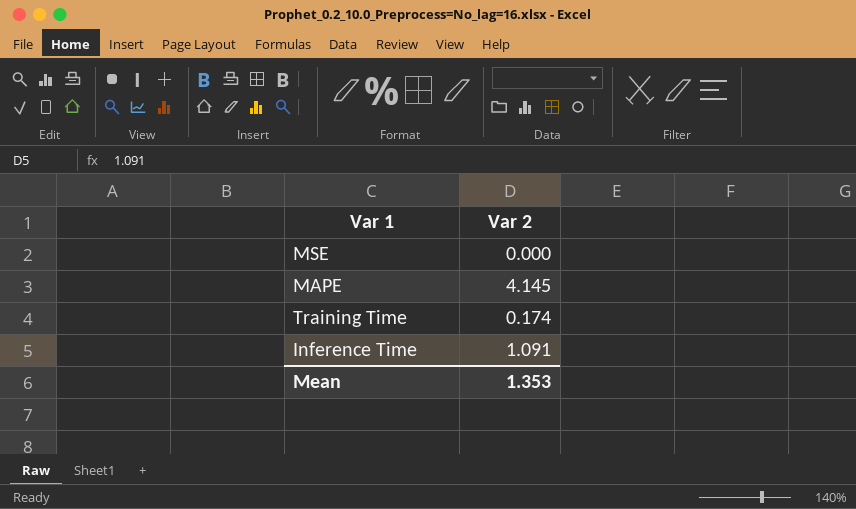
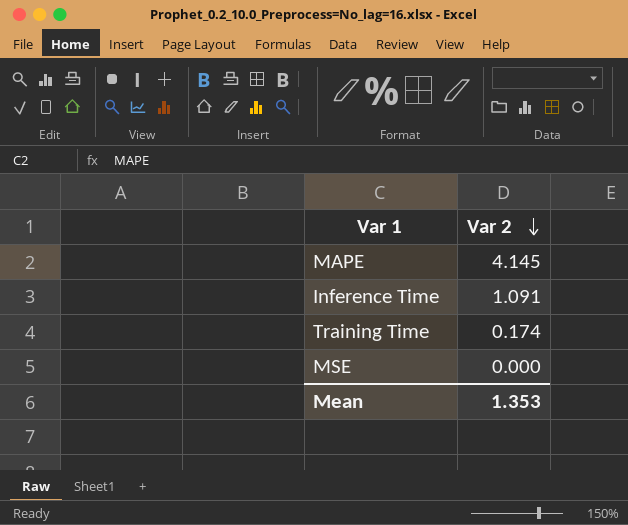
row order: none -> Var 2 descending

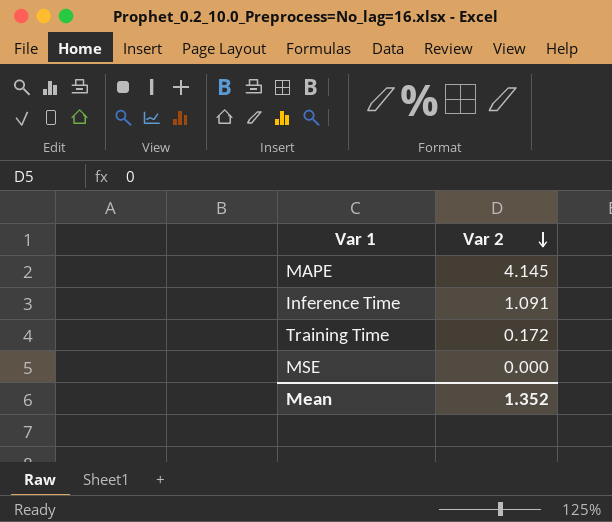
Training Time | Var 2: 0.174 -> 0.172
Mean | Var 2: 1.353 -> 1.352

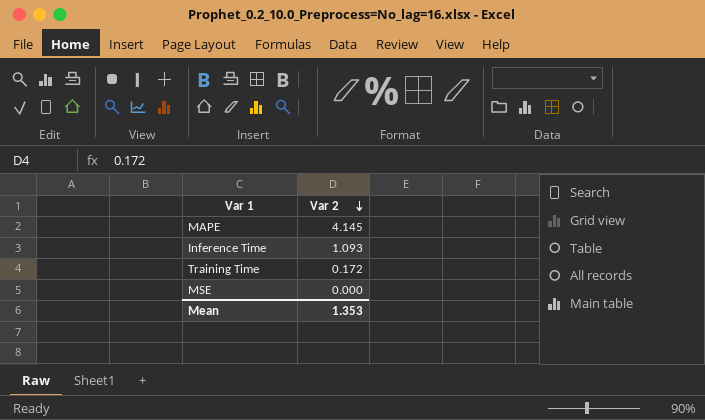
Inference Time | Var 2: 1.091 -> 1.093
Mean | Var 2: 1.352 -> 1.353

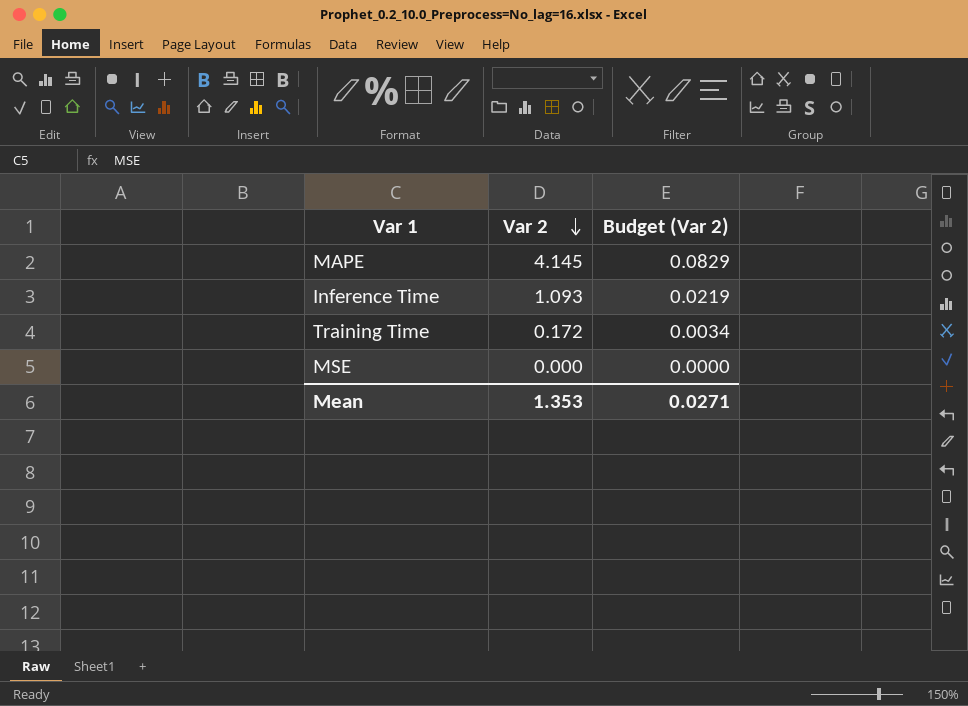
column Budget (Var 2) | formula: none -> [Var 2] * 0.02

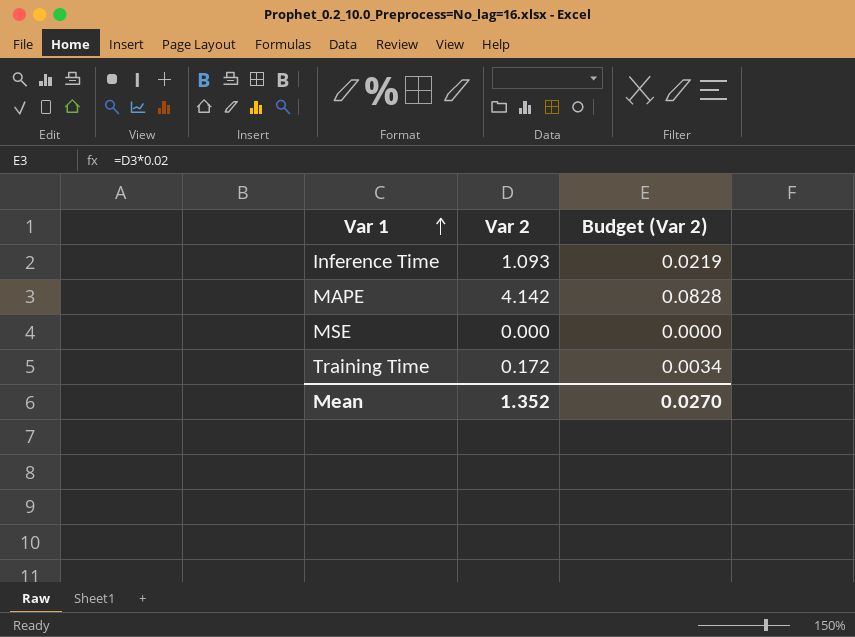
row order: Var 2 descending -> Var 1 ascending
MAPE | Var 2: 4.145 -> 4.142
MAPE | Budget (Var 2): 0.0829 -> 0.0828
Mean | Var 2: 1.353 -> 1.352
Mean | Budget (Var 2): 0.0271 -> 0.0270

